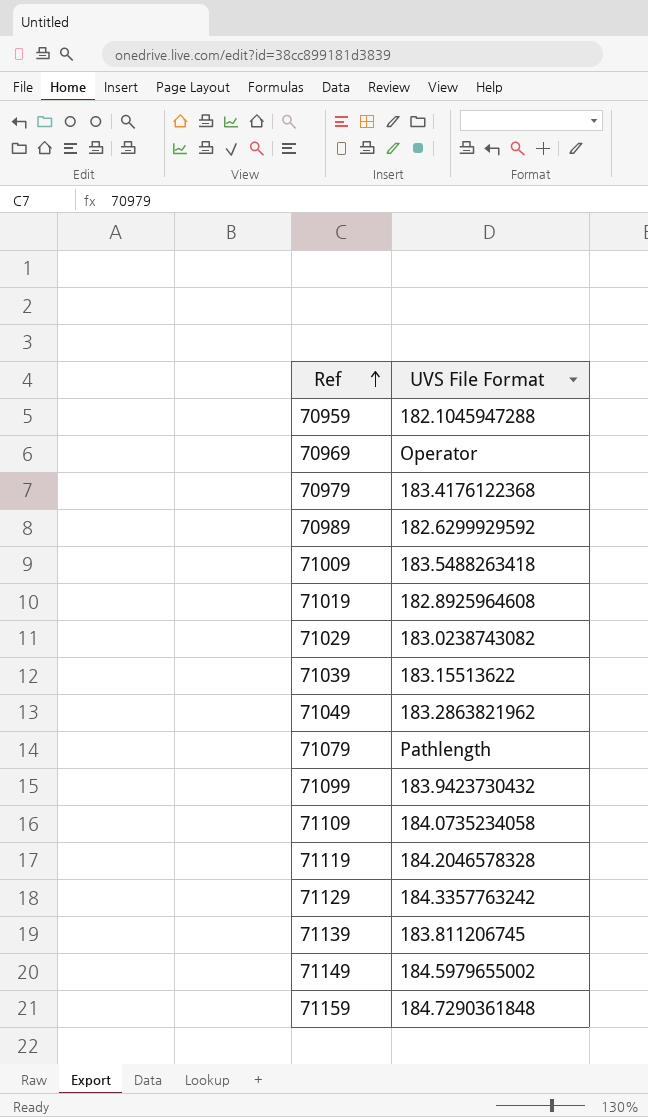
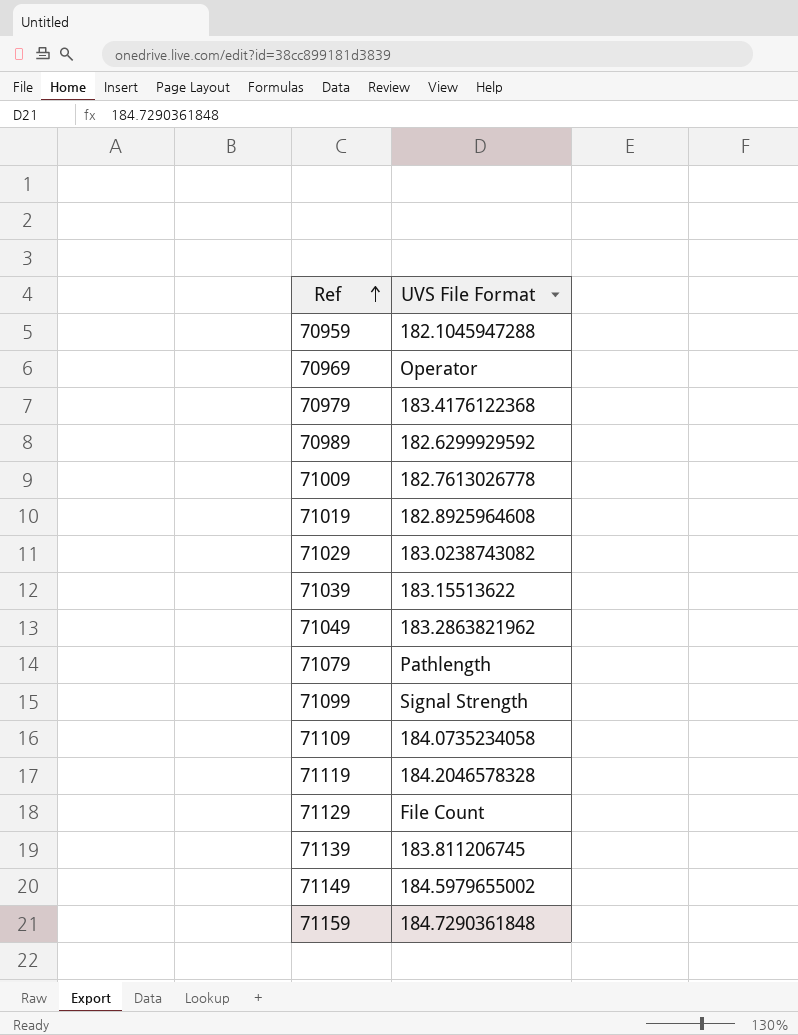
71009 | UVS File Format: 183.5488263418 -> 182.7613026778
71099 | UVS File Format: 183.9423730432 -> Signal Strength
71129 | UVS File Format: 184.3357763242 -> File Count

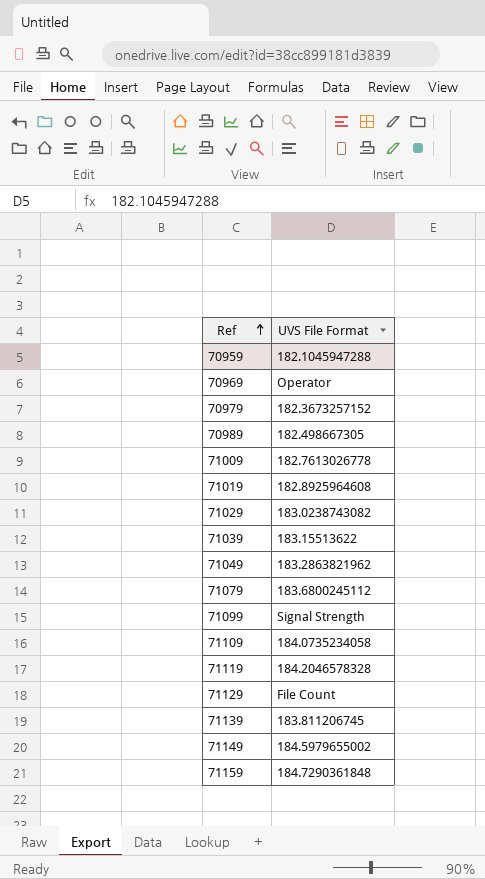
70979 | UVS File Format: 183.4176122368 -> 182.3673257152
70989 | UVS File Format: 182.6299929592 -> 182.498667305
71079 | UVS File Format: Pathlength -> 183.6800245112

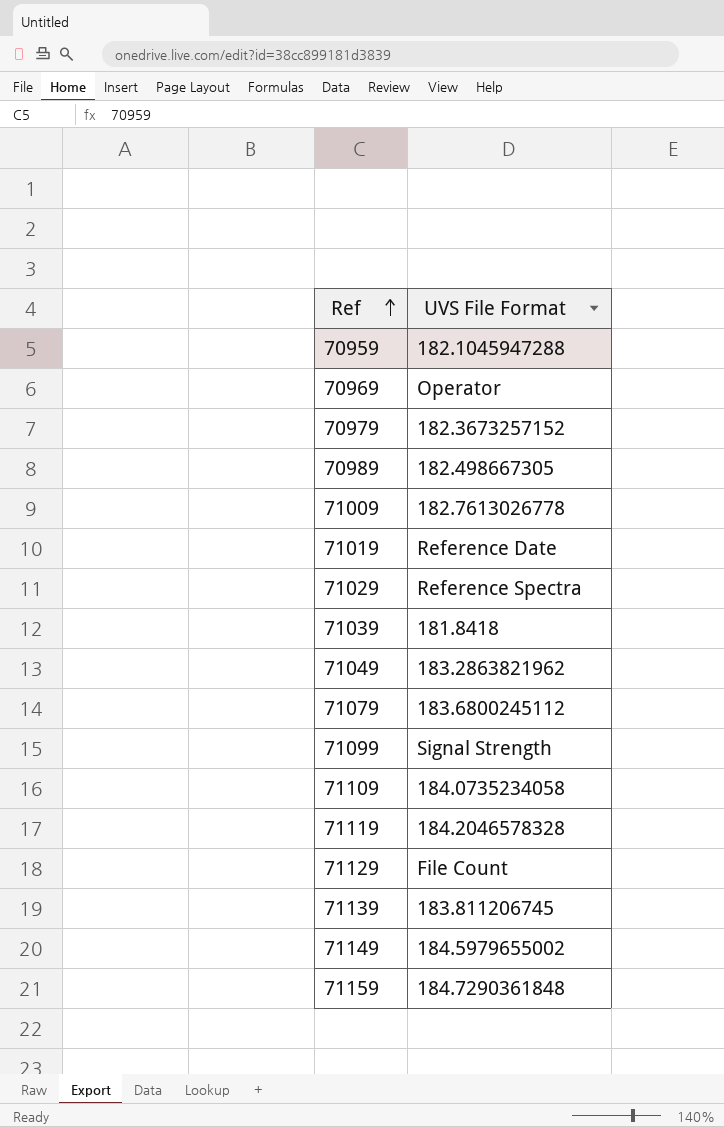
71019 | UVS File Format: 182.8925964608 -> Reference Date
71029 | UVS File Format: 183.0238743082 -> Reference Spectra
71039 | UVS File Format: 183.15513622 -> 181.8418

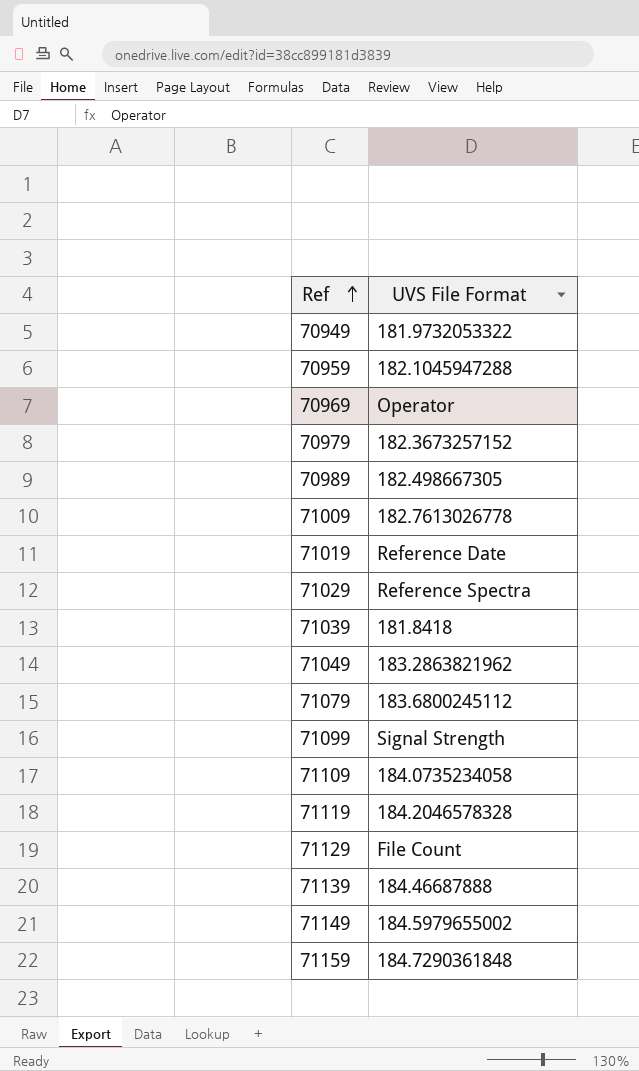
row 70949: none -> 181.9732053322
71139 | UVS File Format: 183.811206745 -> 184.46687888

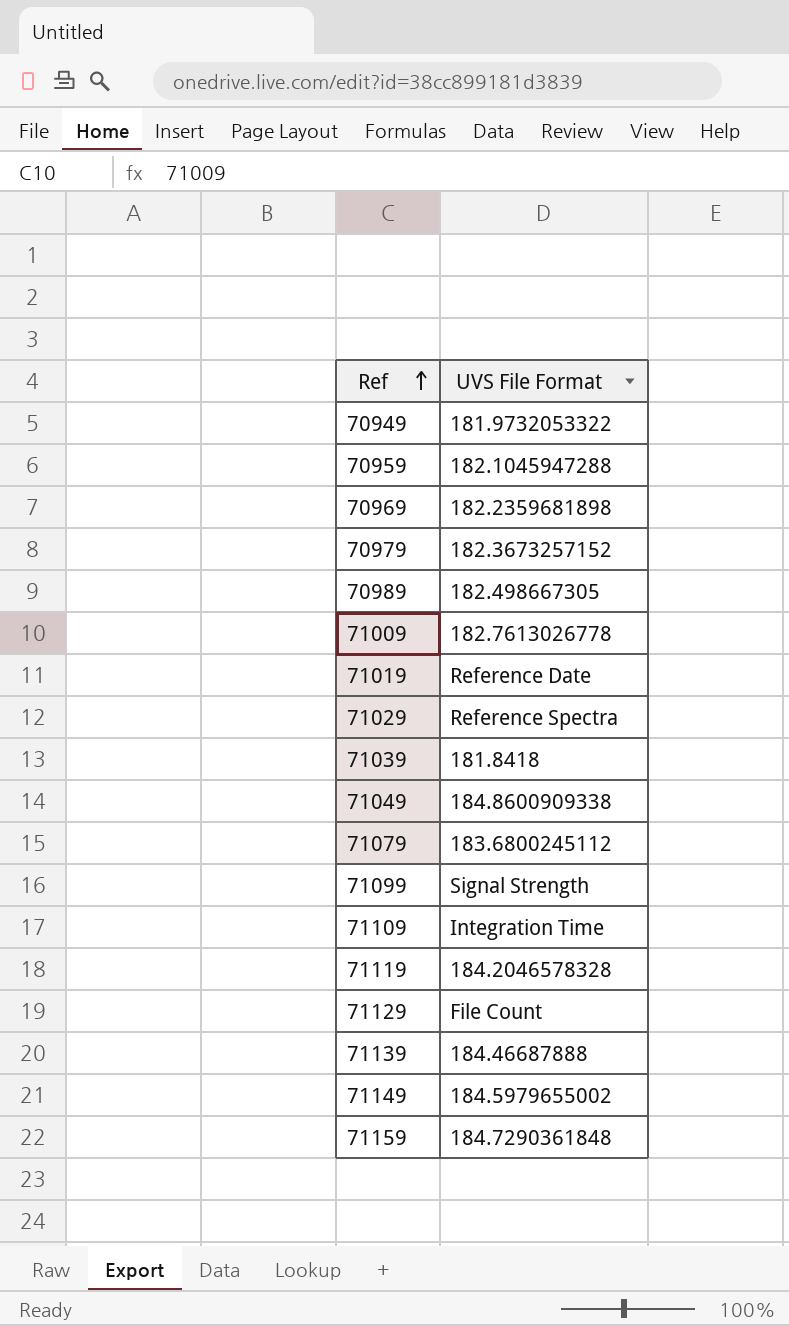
70969 | UVS File Format: Operator -> 182.2359681898
71049 | UVS File Format: 183.2863821962 -> 184.8600909338
71109 | UVS File Format: 184.0735234058 -> Integration Time

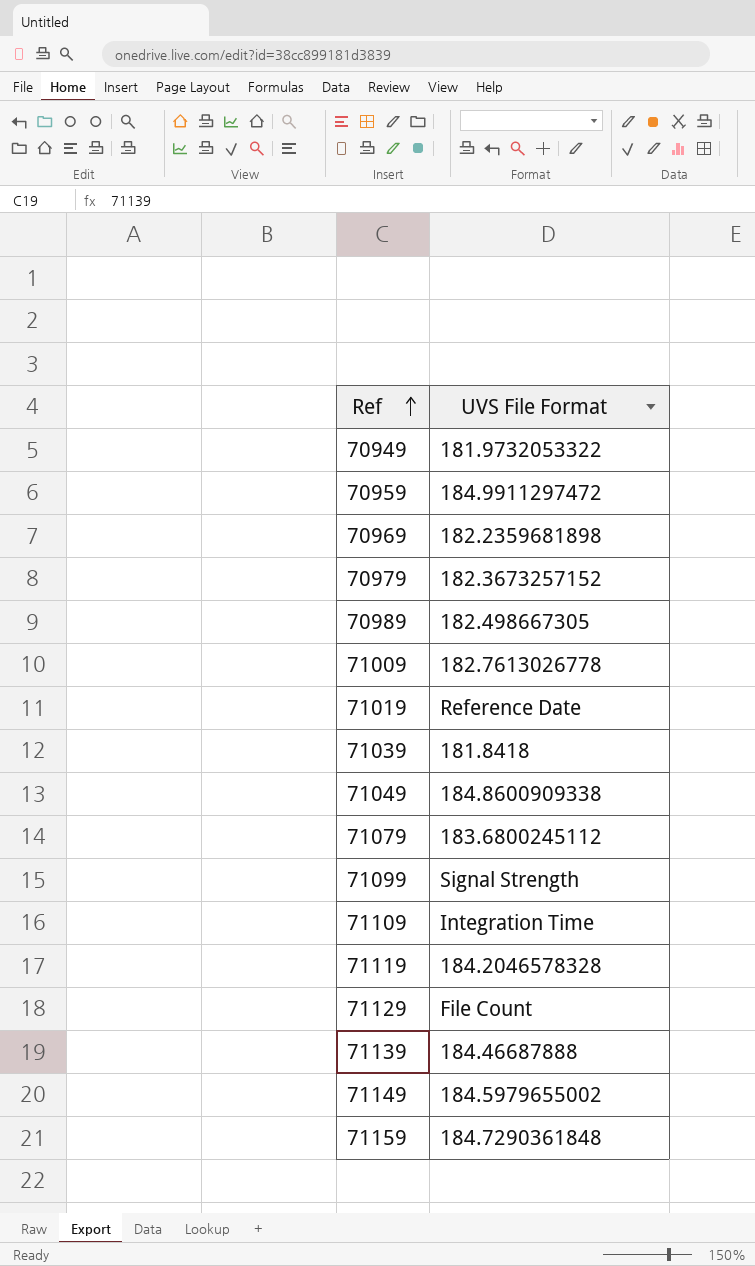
row 71029: Reference Spectra -> none
70959 | UVS File Format: 182.1045947288 -> 184.9911297472

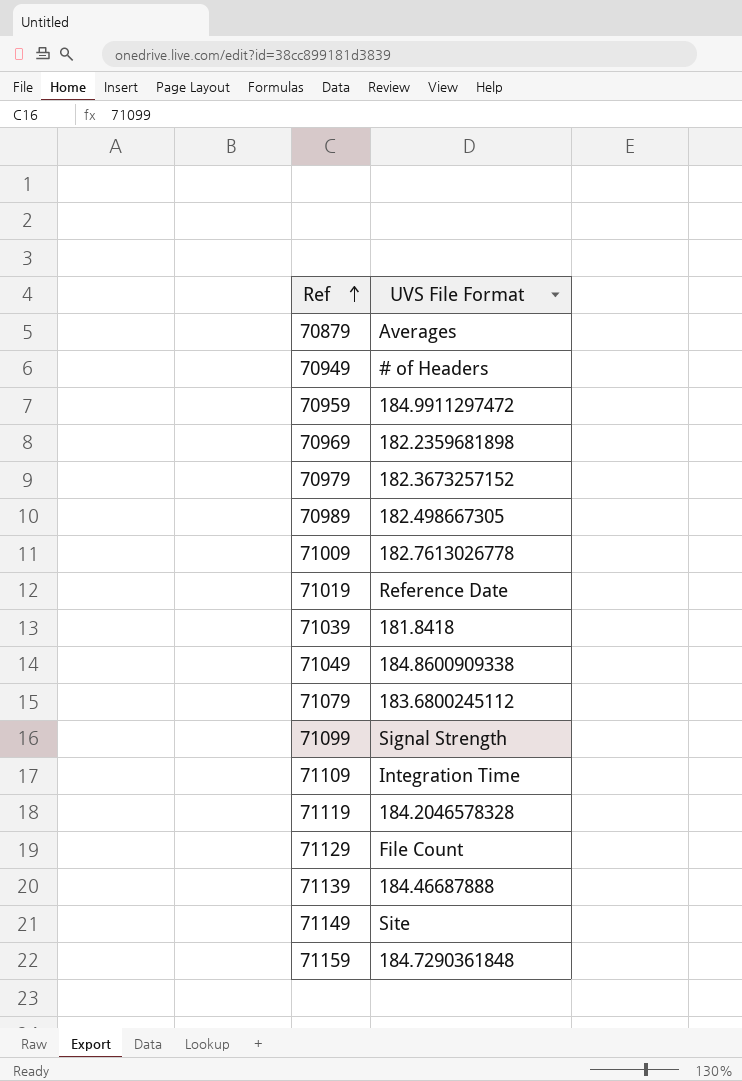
row 70879: none -> Averages
70949 | UVS File Format: 181.9732053322 -> # of Headers
71149 | UVS File Format: 184.5979655002 -> Site

